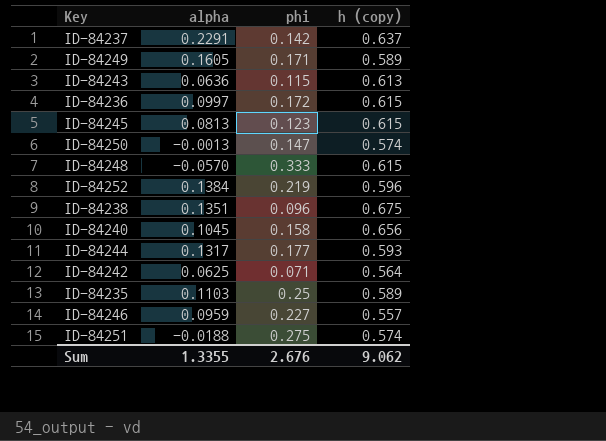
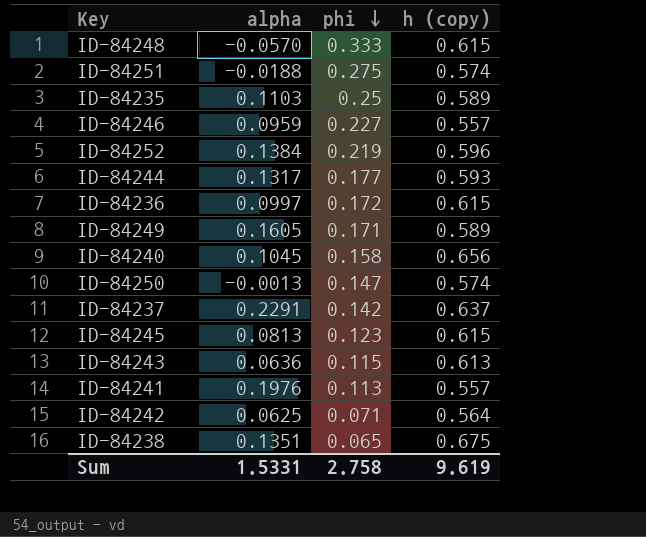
row order: none -> phi descending
row ID-84241: none -> 0.1976 | 0.113 | 0.557
ID-84238 | phi: 0.096 -> 0.065
Sum | alpha: 1.3355 -> 1.5331
Sum | phi: 2.676 -> 2.758
Sum | h (copy): 9.062 -> 9.619

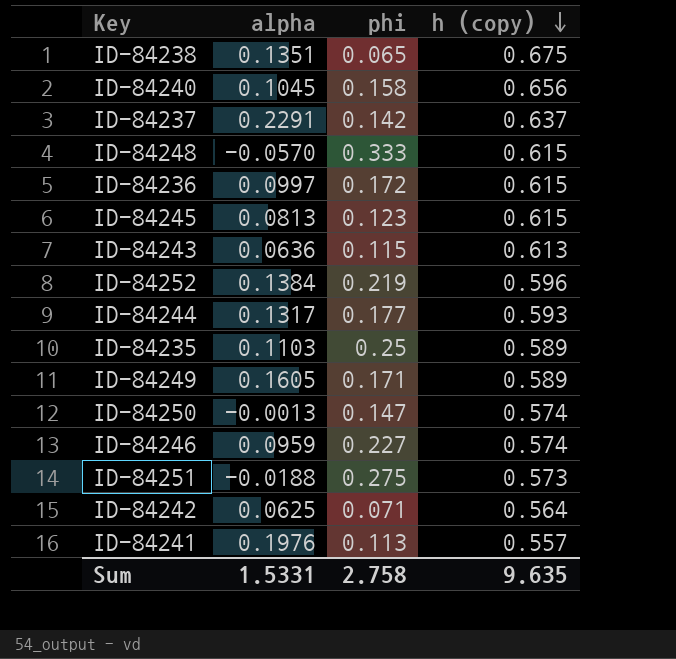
row order: phi descending -> h (copy) descending
ID-84246 | h (copy): 0.557 -> 0.574
ID-84251 | h (copy): 0.574 -> 0.573
Sum | h (copy): 9.619 -> 9.635

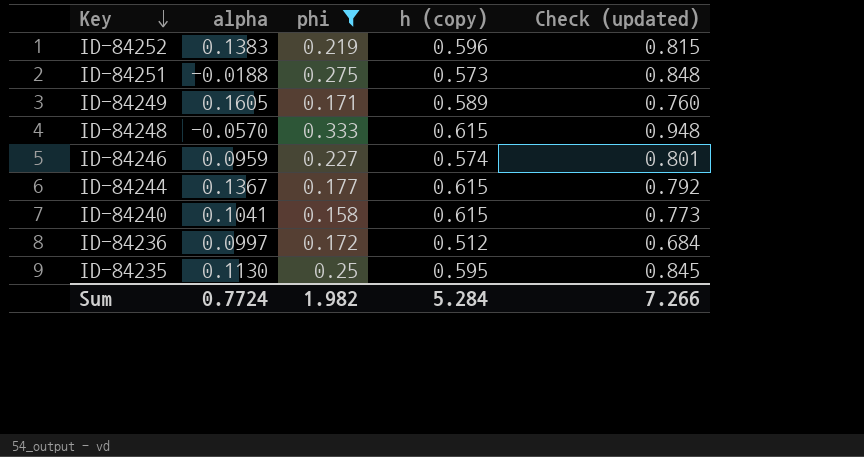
filter: none -> phi >= 0.158
row order: h (copy) descending -> Key descending
column Check (updated) | formula: none -> [phi] + [h (copy)]
ID-84252 | alpha: 0.1384 -> 0.1383
ID-84244 | alpha: 0.1317 -> 0.1367
ID-84244 | h (copy): 0.593 -> 0.615
ID-84240 | alpha: 0.1045 -> 0.1041
ID-84240 | h (copy): 0.656 -> 0.615
ID-84236 | h (copy): 0.615 -> 0.512
ID-84235 | alpha: 0.1103 -> 0.1130
ID-84235 | h (copy): 0.589 -> 0.595
Sum | alpha: 1.5331 -> 0.7724
Sum | phi: 2.758 -> 1.982
Sum | h (copy): 9.635 -> 5.284

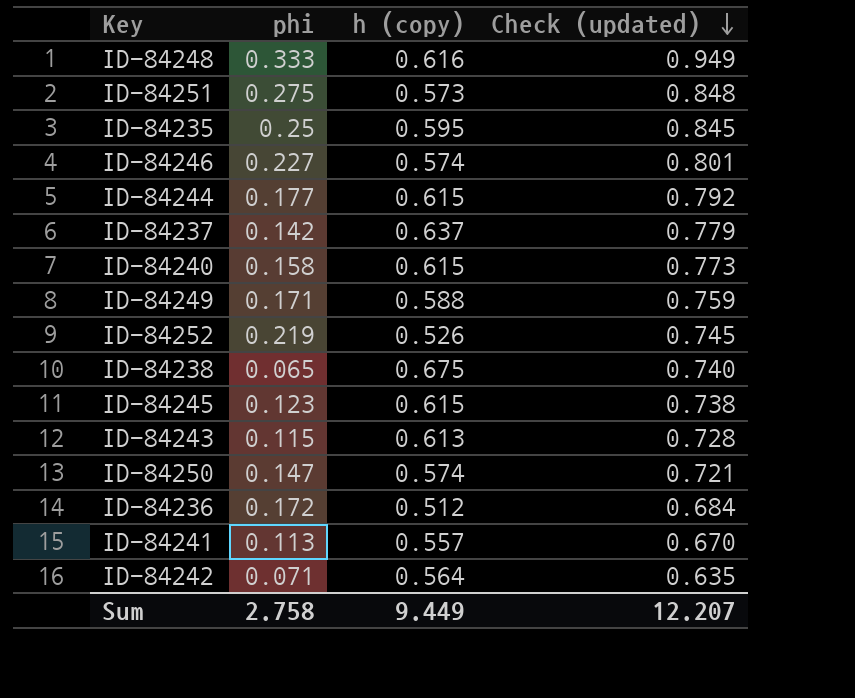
filter: phi >= 0.158 -> none
row order: Key descending -> Check (updated) descending
column alpha | position: 2 -> none
ID-84248 | h (copy): 0.615 -> 0.616
ID-84248 | Check (updated): 0.948 -> 0.949
ID-84249 | h (copy): 0.589 -> 0.588
ID-84249 | Check (updated): 0.760 -> 0.759
ID-84252 | h (copy): 0.596 -> 0.526
ID-84252 | Check (updated): 0.815 -> 0.745
Sum | phi: 1.982 -> 2.758
Sum | h (copy): 5.284 -> 9.449
Sum | Check (updated): 7.266 -> 12.207

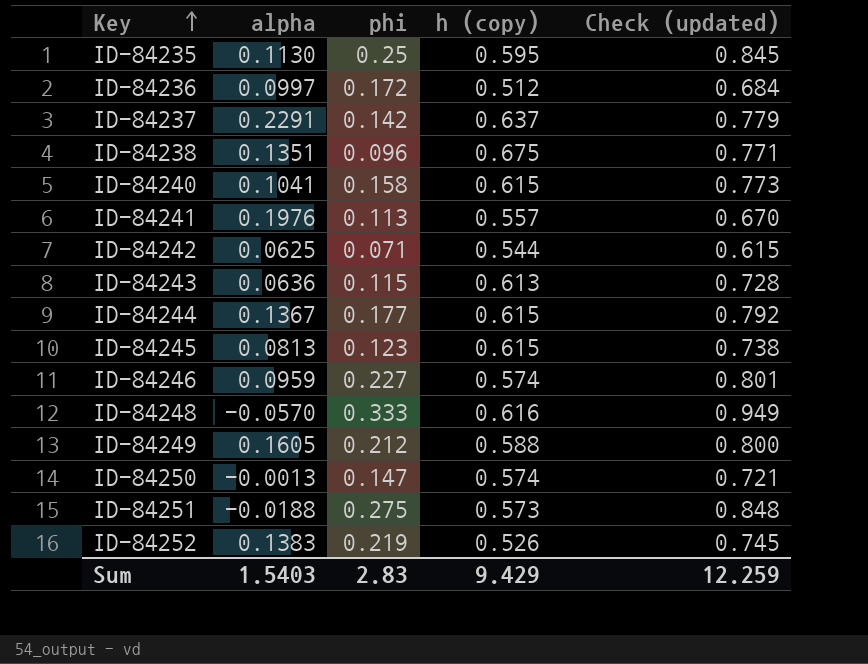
row order: Check (updated) descending -> Key ascending
column alpha | position: none -> 2
ID-84238 | phi: 0.065 -> 0.096
ID-84238 | Check (updated): 0.740 -> 0.771
ID-84242 | h (copy): 0.564 -> 0.544
ID-84242 | Check (updated): 0.635 -> 0.615
ID-84249 | phi: 0.171 -> 0.212
ID-84249 | Check (updated): 0.759 -> 0.800
Sum | phi: 2.758 -> 2.83
Sum | h (copy): 9.449 -> 9.429
Sum | Check (updated): 12.207 -> 12.259

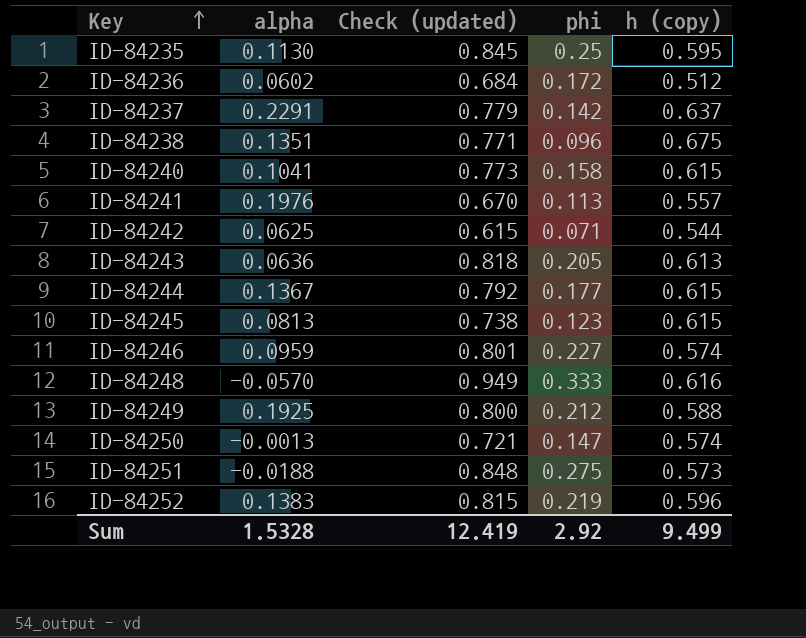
column Check (updated) | position: 5 -> 3
ID-84236 | alpha: 0.0997 -> 0.0602
ID-84243 | Check (updated): 0.728 -> 0.818
ID-84243 | phi: 0.115 -> 0.205
ID-84249 | alpha: 0.1605 -> 0.1925
ID-84252 | Check (updated): 0.745 -> 0.815
ID-84252 | h (copy): 0.526 -> 0.596
Sum | alpha: 1.5403 -> 1.5328
Sum | Check (updated): 12.259 -> 12.419
Sum | phi: 2.83 -> 2.92
Sum | h (copy): 9.429 -> 9.499

